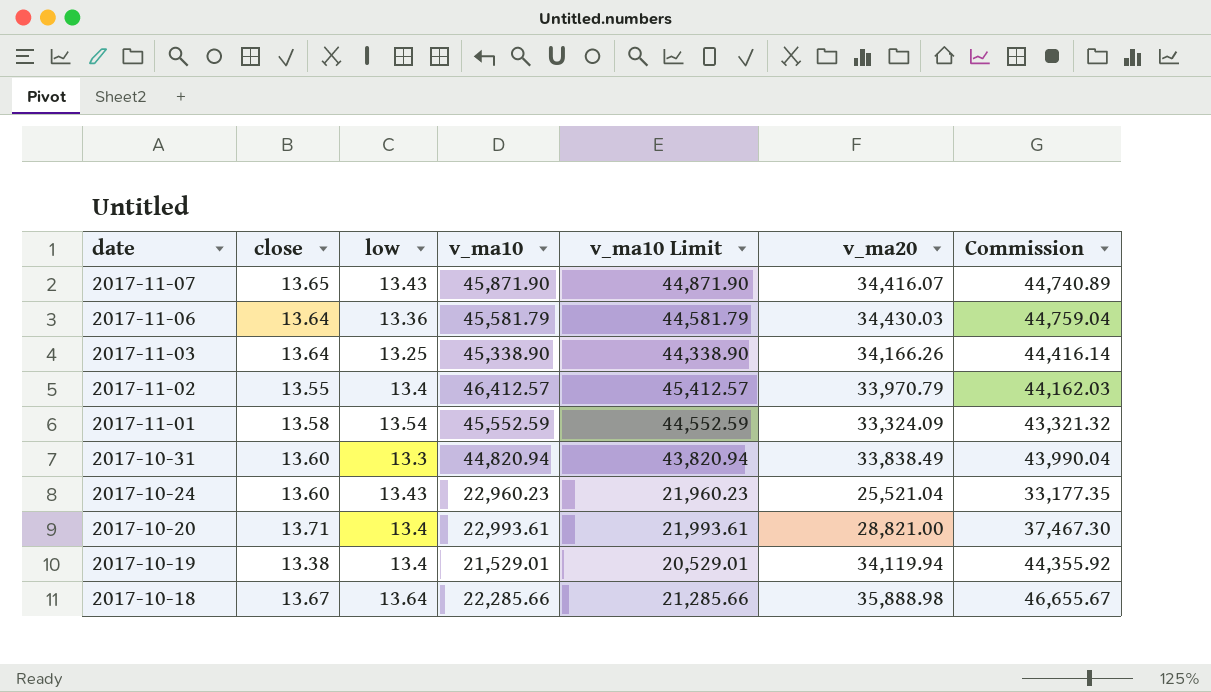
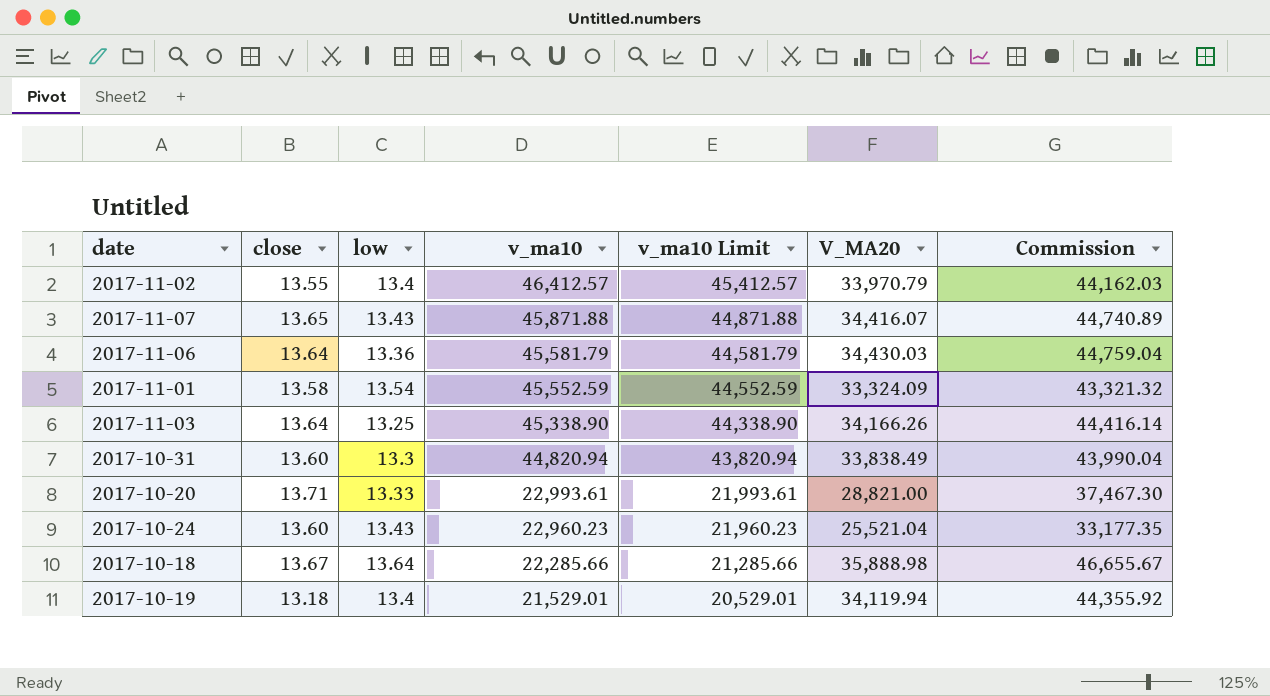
row order: date descending -> v_ma10 descending
column name: v_ma20 -> V_MA20
2017-11-07 | v_ma10: 45,871.90 -> 45,871.88
2017-11-07 | v_ma10 Limit: 44,871.90 -> 44,871.88
2017-10-20 | low: 13.4 -> 13.33
2017-10-19 | close: 13.38 -> 13.18

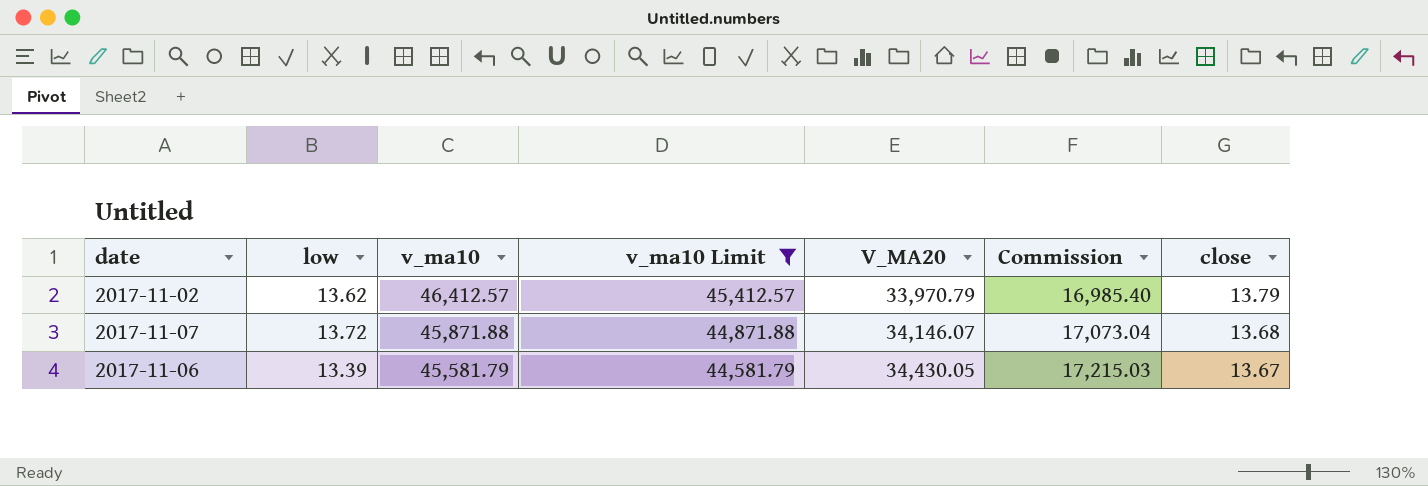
filter: none -> v_ma10 Limit >= 44,581.79
column Commission | formula: [V_MA20] * 1.3 -> [V_MA20] * 0.5
column close | position: 2 -> 7
2017-11-02 | low: 13.4 -> 13.62
2017-11-02 | close: 13.55 -> 13.79
2017-11-07 | low: 13.43 -> 13.72
2017-11-07 | V_MA20: 34,416.07 -> 34,146.07
2017-11-07 | close: 13.65 -> 13.68
2017-11-06 | low: 13.36 -> 13.39
2017-11-06 | V_MA20: 34,430.03 -> 34,430.05
2017-11-06 | close: 13.64 -> 13.67

